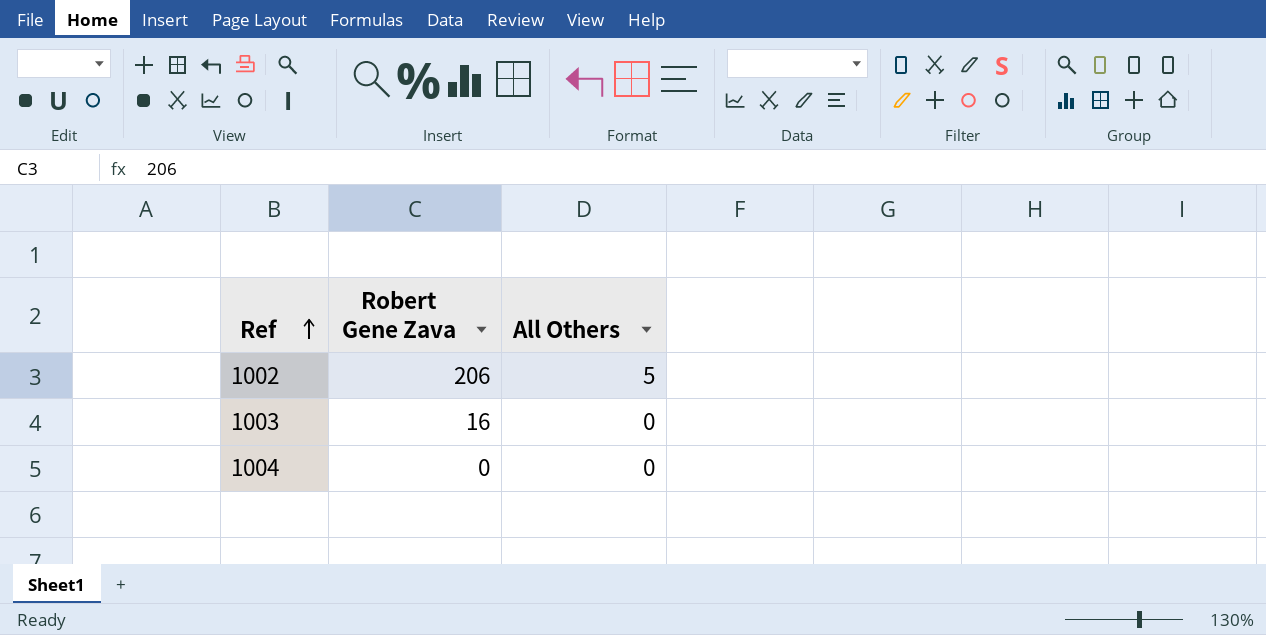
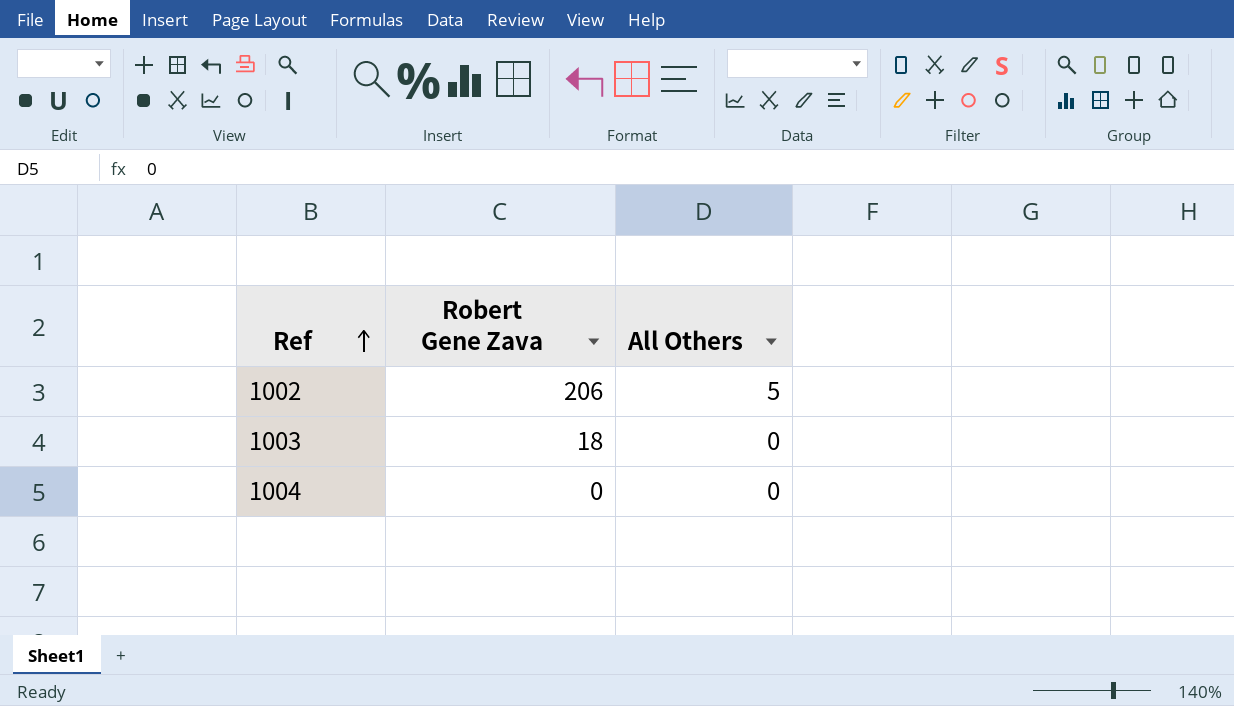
1003 | Robert Gene Zava: 16 -> 18

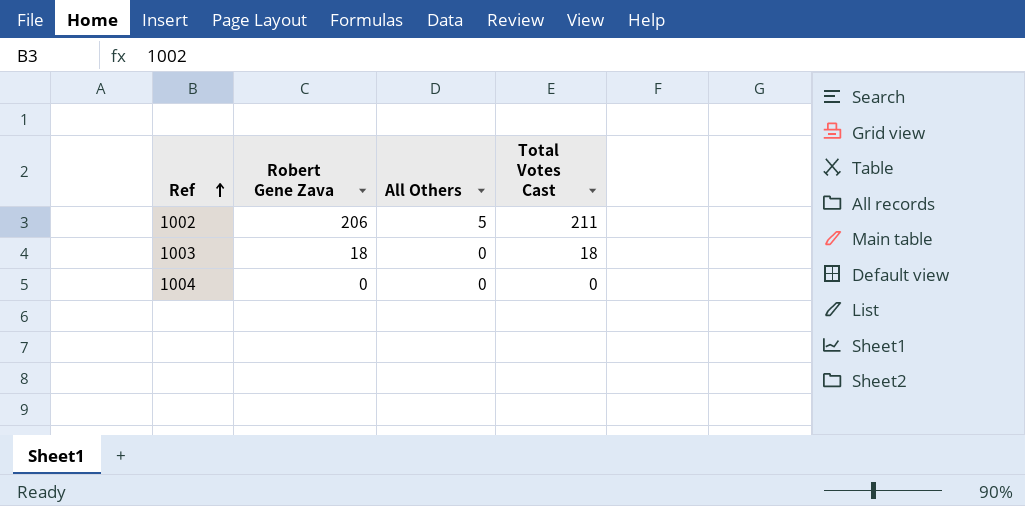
column Total Votes Cast | formula: none -> [Robert Gene Zava] + [All Others]

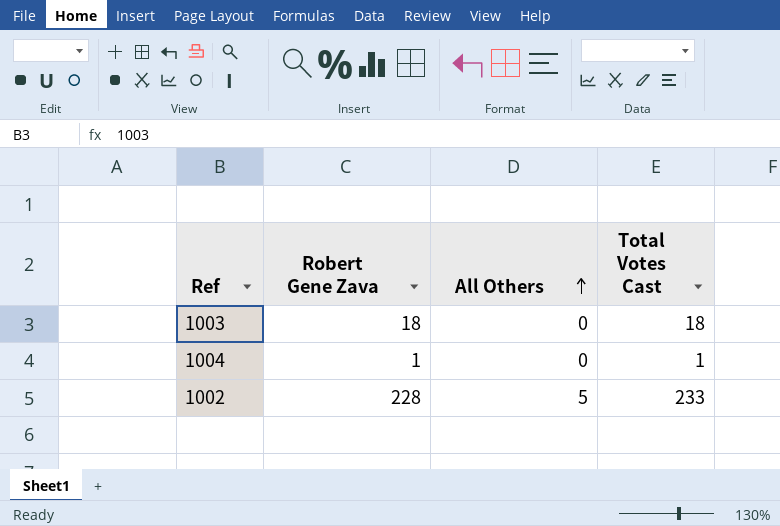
row order: Ref ascending -> All Others ascending
1004 | Robert Gene Zava: 0 -> 1
1004 | Total Votes Cast: 0 -> 1
1002 | Robert Gene Zava: 206 -> 228
1002 | Total Votes Cast: 211 -> 233

